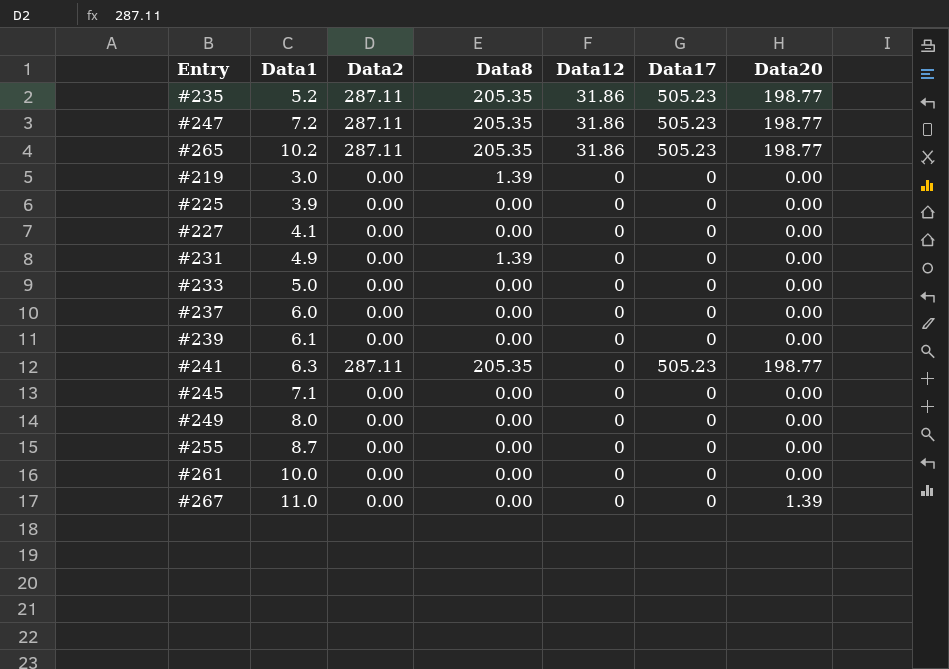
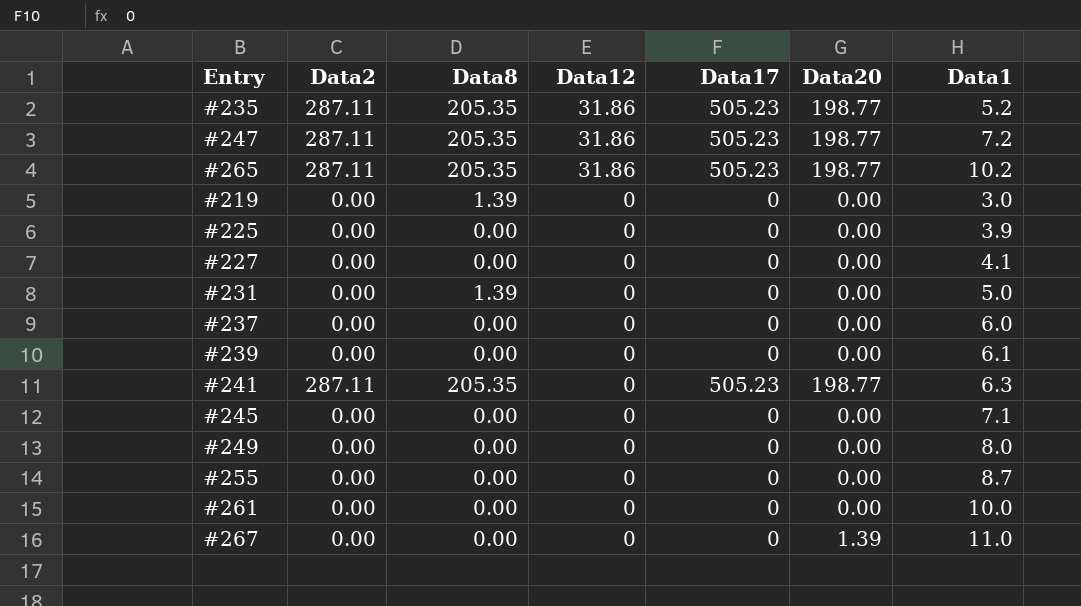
column Data1 | position: 2 -> 7
row #233: 5.0 | 0.00 | 0.00 | 0 | 0 | 0.00 -> none
#231 | Data1: 4.9 -> 5.0

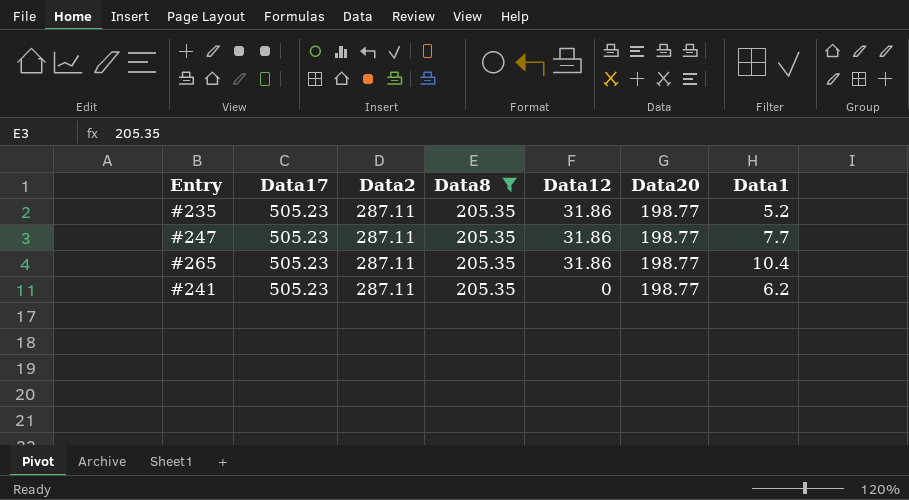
filter: none -> Data8 = 205.35
column Data17 | position: 5 -> 2
#247 | Data1: 7.2 -> 7.7
#265 | Data1: 10.2 -> 10.4
#241 | Data1: 6.3 -> 6.2

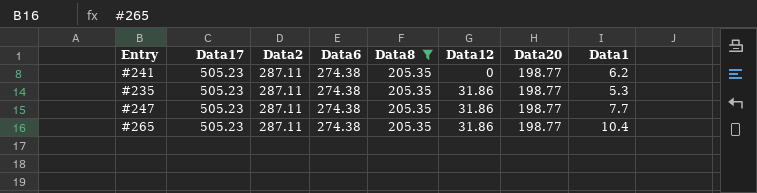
row order: Data12 descending -> Data12 ascending
column Data6 | position: none -> 4
#235 | Data1: 5.2 -> 5.3

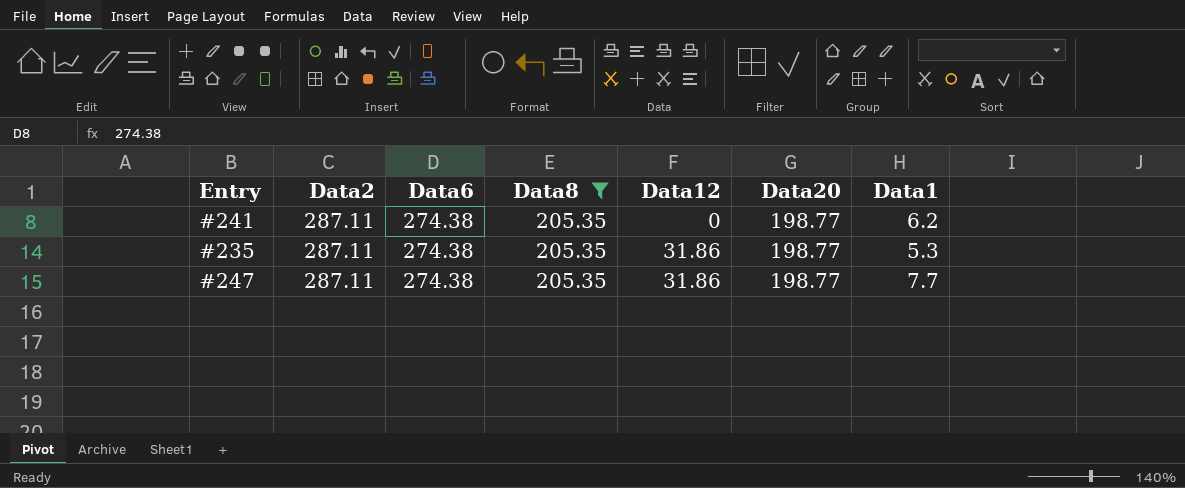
column Data17 | position: 2 -> none
row #265: 505.23 | 287.11 | 274.38 | 205.35 | 31.86 | 198.77 | 10.4 -> none

